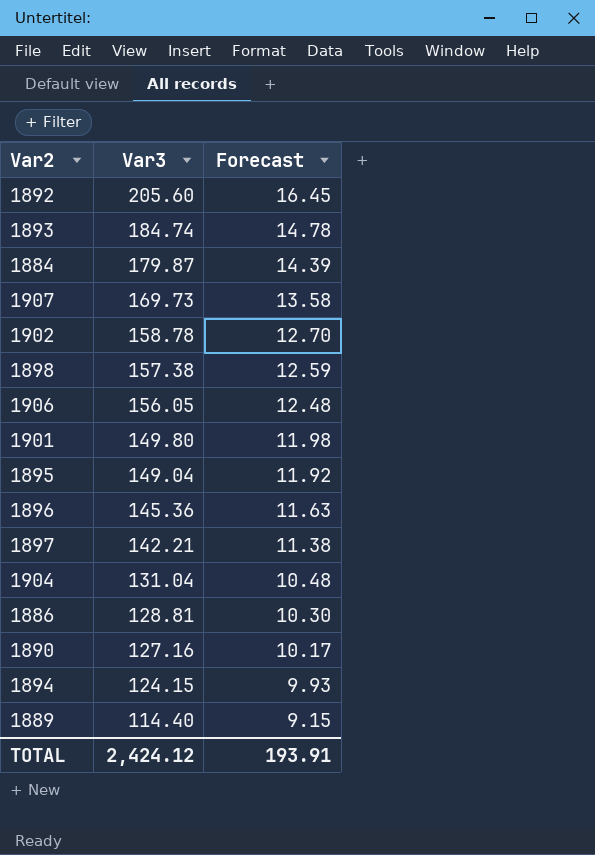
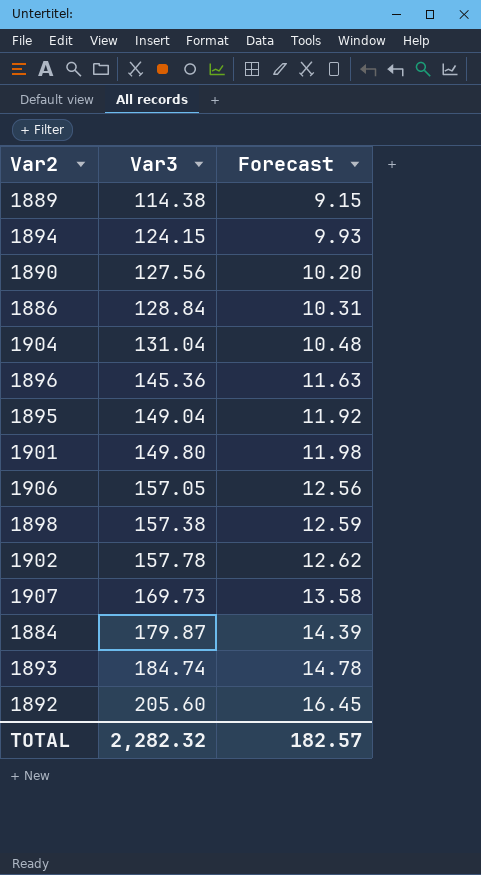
row order: Var3 descending -> Var3 ascending
row 1897: 142.21 | 11.38 -> none
1889 | Var3: 114.40 -> 114.38
1890 | Var3: 127.16 -> 127.56
1890 | Forecast: 10.17 -> 10.20
1886 | Var3: 128.81 -> 128.84
1886 | Forecast: 10.30 -> 10.31
1906 | Var3: 156.05 -> 157.05
1906 | Forecast: 12.48 -> 12.56
1902 | Var3: 158.78 -> 157.78
1902 | Forecast: 12.70 -> 12.62
TOTAL | Var3: 2,424.12 -> 2,282.32
TOTAL | Forecast: 193.91 -> 182.57

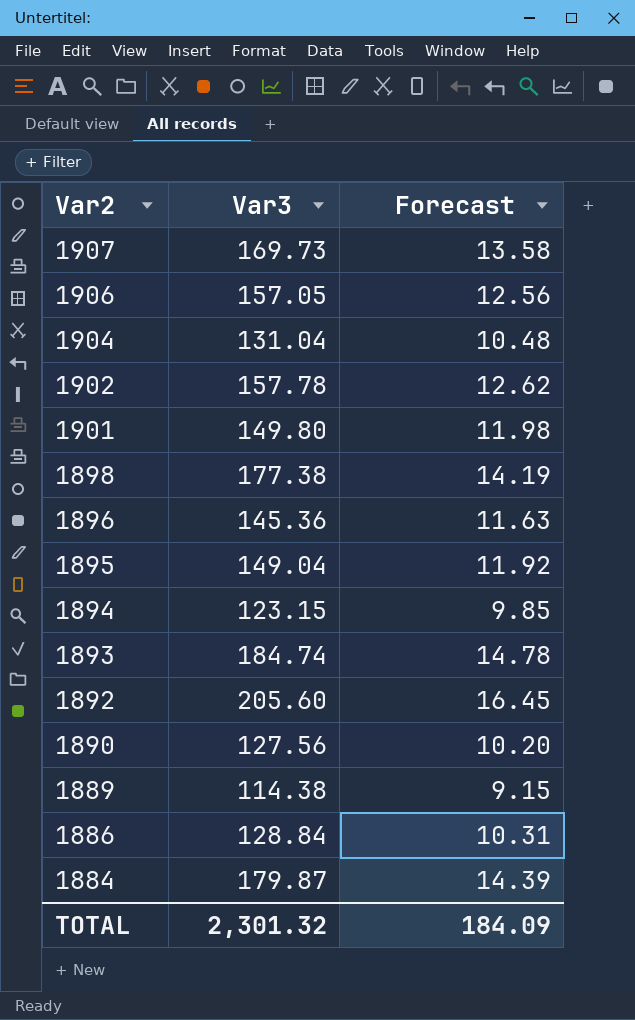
row order: Var3 ascending -> Var2 descending
1898 | Var3: 157.38 -> 177.38
1898 | Forecast: 12.59 -> 14.19
1894 | Var3: 124.15 -> 123.15
1894 | Forecast: 9.93 -> 9.85
TOTAL | Var3: 2,282.32 -> 2,301.32
TOTAL | Forecast: 182.57 -> 184.09

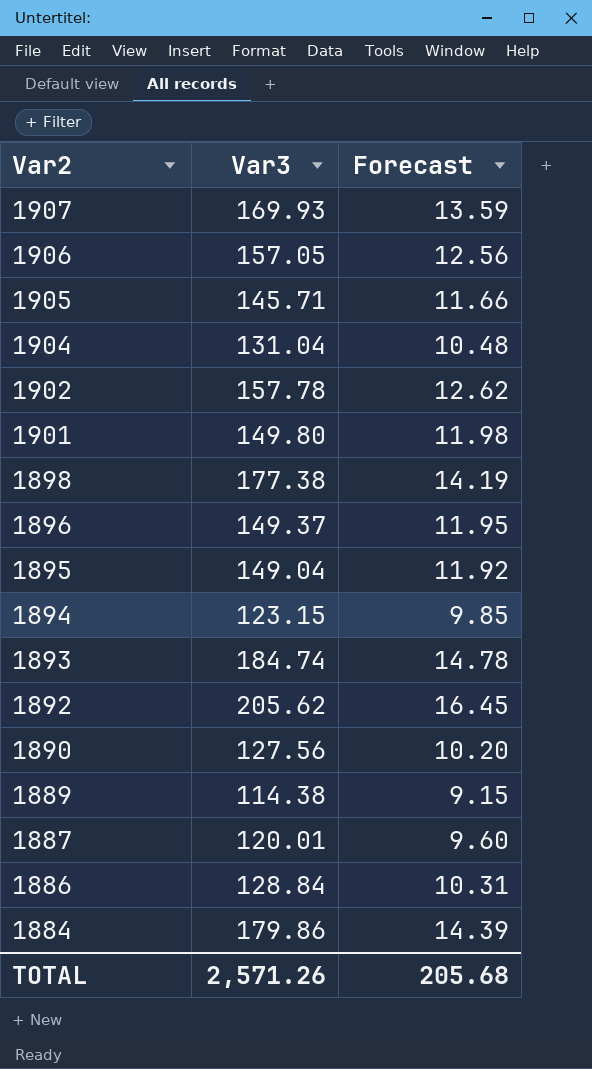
1907 | Var3: 169.73 -> 169.93
1907 | Forecast: 13.58 -> 13.59
row 1905: none -> 145.71 | 11.66
1896 | Var3: 145.36 -> 149.37
1896 | Forecast: 11.63 -> 11.95
1892 | Var3: 205.60 -> 205.62
row 1887: none -> 120.01 | 9.60
1884 | Var3: 179.87 -> 179.86
TOTAL | Var3: 2,301.32 -> 2,571.26
TOTAL | Forecast: 184.09 -> 205.68

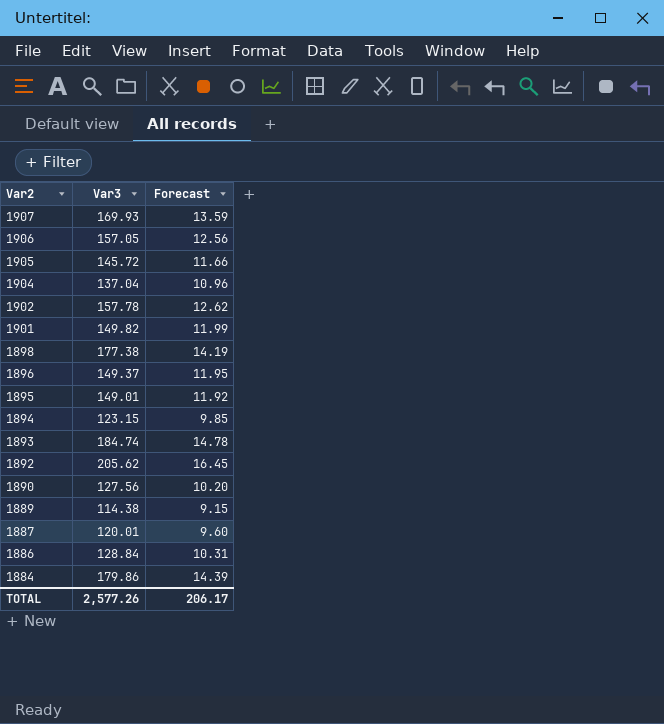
1905 | Var3: 145.71 -> 145.72
1904 | Var3: 131.04 -> 137.04
1904 | Forecast: 10.48 -> 10.96
1901 | Var3: 149.80 -> 149.82
1901 | Forecast: 11.98 -> 11.99
1895 | Var3: 149.04 -> 149.01
TOTAL | Var3: 2,571.26 -> 2,577.26
TOTAL | Forecast: 205.68 -> 206.17

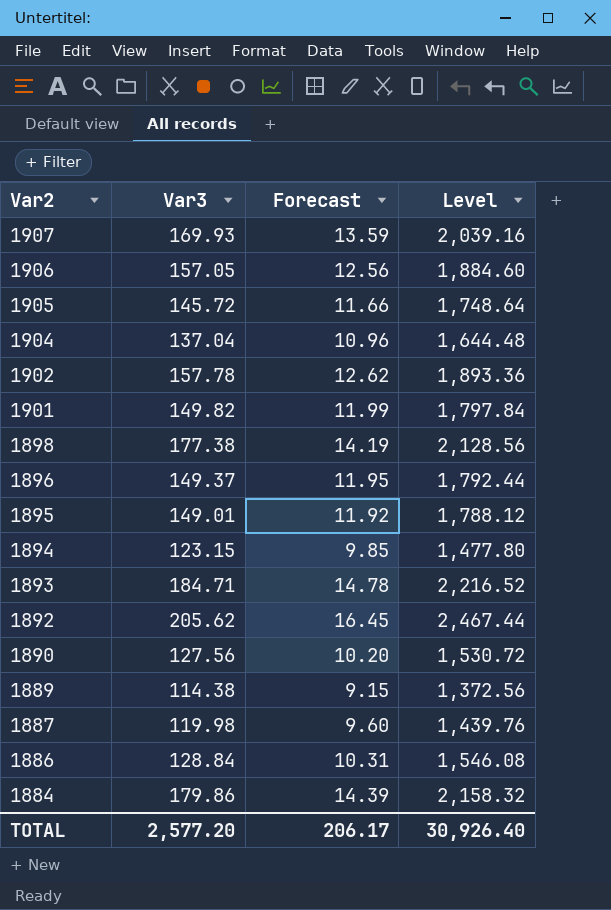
column Level | formula: none -> [Var3] * 12
1893 | Var3: 184.74 -> 184.71
1887 | Var3: 120.01 -> 119.98
TOTAL | Var3: 2,577.26 -> 2,577.20

